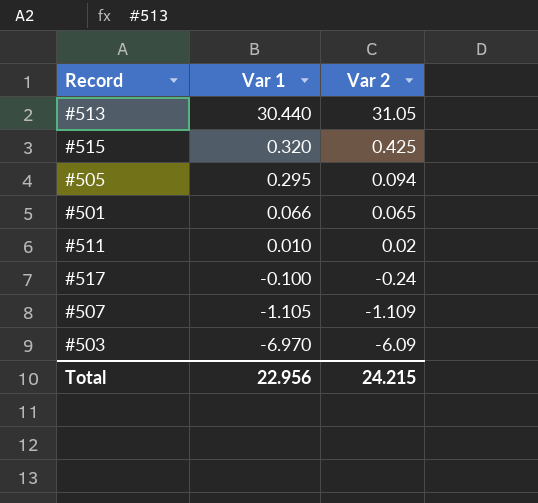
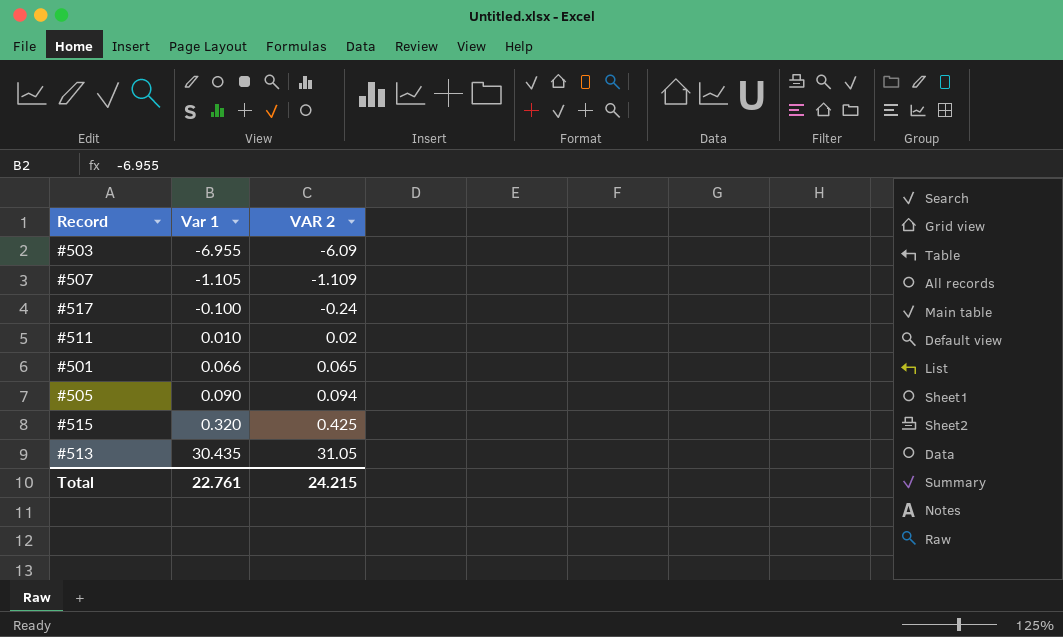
row order: Var 1 descending -> Var 1 ascending
column name: Var 2 -> VAR 2
#503 | Var 1: -6.970 -> -6.955
#505 | Var 1: 0.295 -> 0.090
#513 | Var 1: 30.440 -> 30.435
Total | Var 1: 22.956 -> 22.761

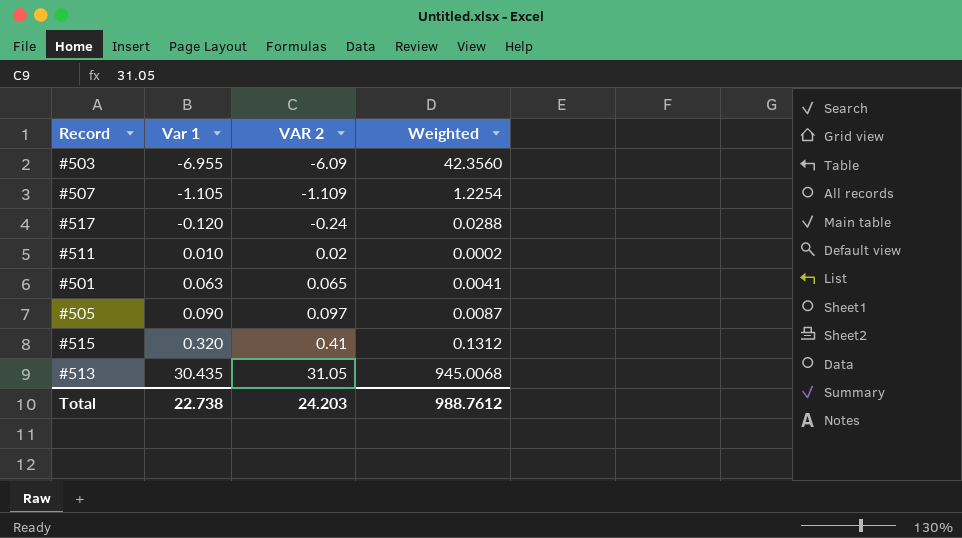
column Weighted | formula: none -> [Var 1] * [VAR 2]
#517 | Var 1: -0.100 -> -0.120
#501 | Var 1: 0.066 -> 0.063
#505 | VAR 2: 0.094 -> 0.097
#515 | VAR 2: 0.425 -> 0.41
Total | Var 1: 22.761 -> 22.738
Total | VAR 2: 24.215 -> 24.203

